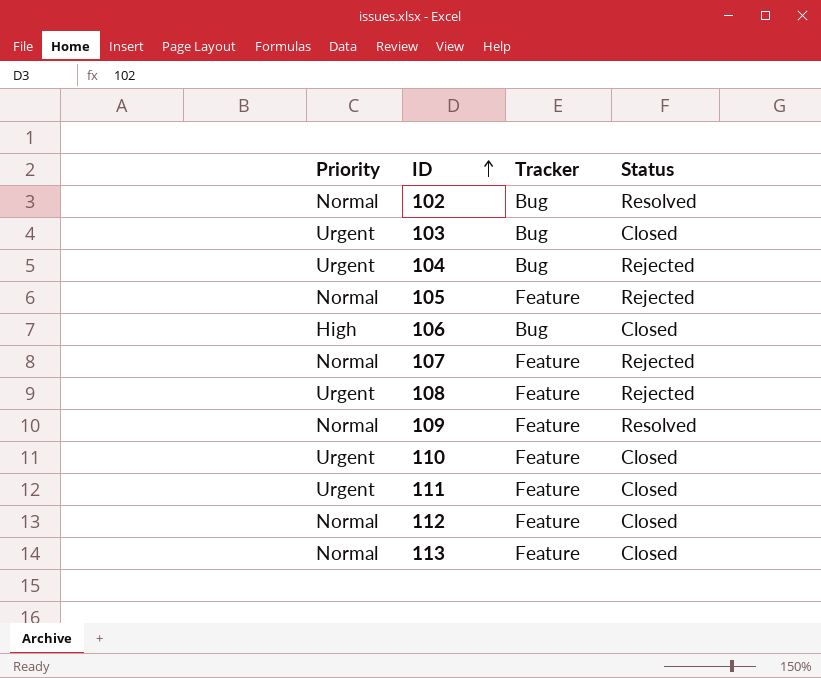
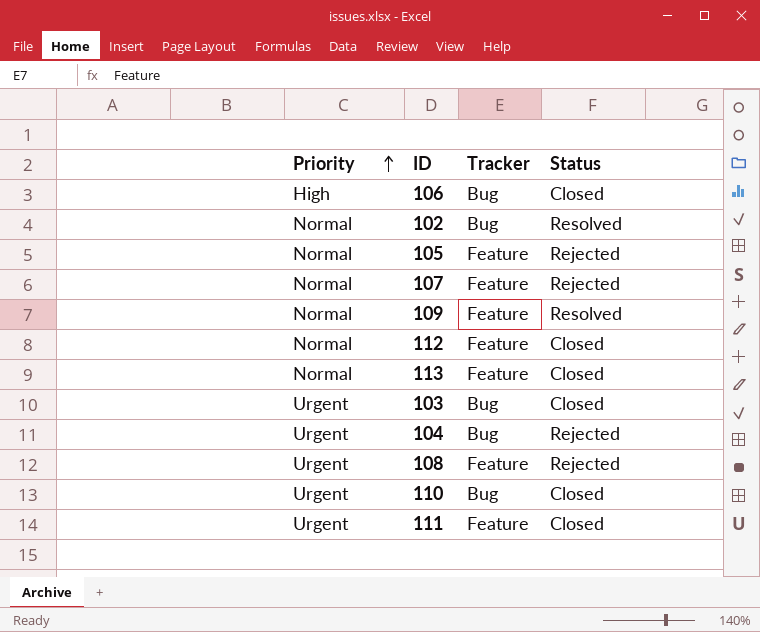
row order: ID ascending -> Priority ascending
110 | Tracker: Feature -> Bug

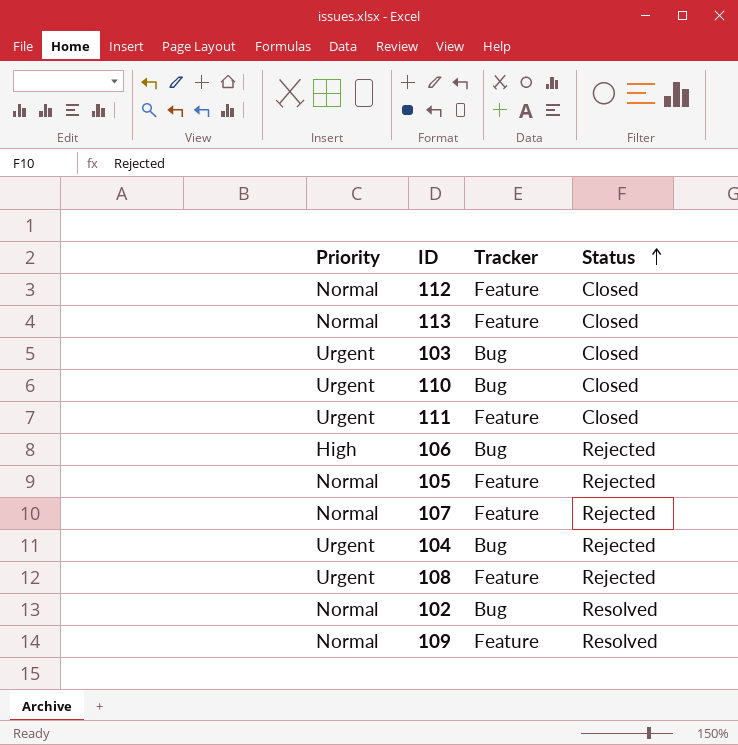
row order: Priority ascending -> Status ascending
106 | Status: Closed -> Rejected

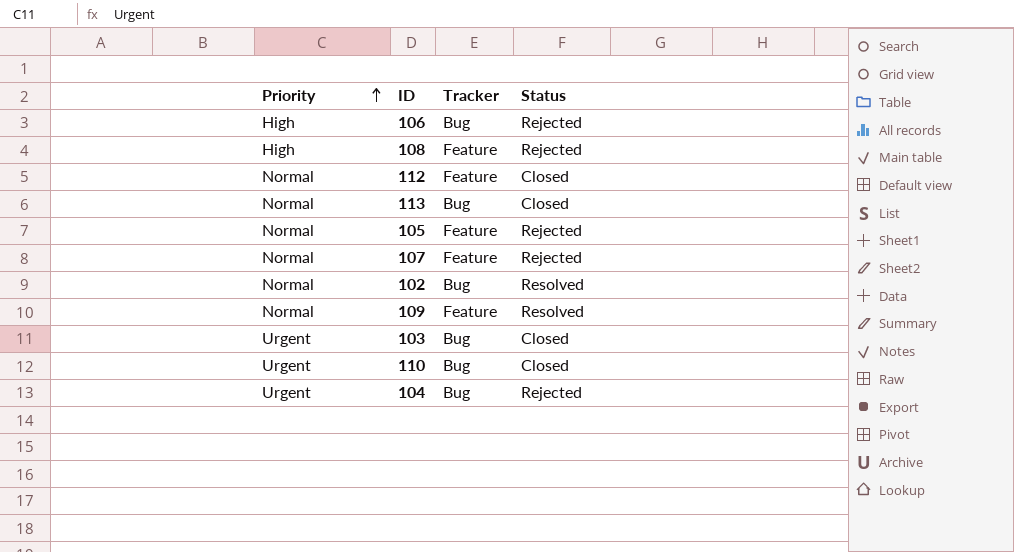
row order: Status ascending -> Priority ascending
row 111: Urgent | Feature | Closed -> none
108 | Priority: Urgent -> High
113 | Tracker: Feature -> Bug

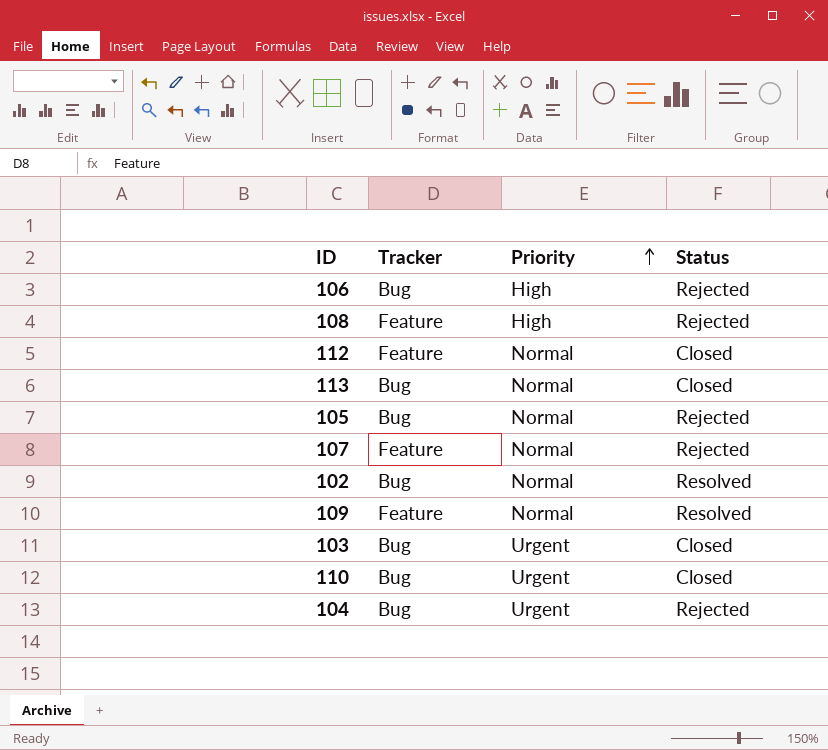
column Priority | position: 1 -> 3
105 | Tracker: Feature -> Bug

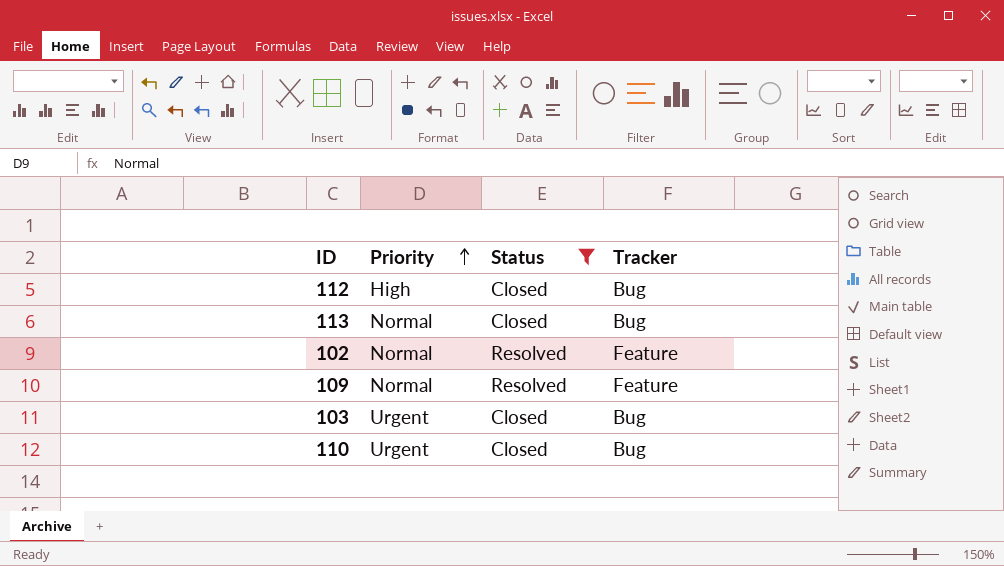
filter: none -> Status != Rejected
column Tracker | position: 2 -> 4
112 | Priority: Normal -> High
112 | Tracker: Feature -> Bug
102 | Tracker: Bug -> Feature

